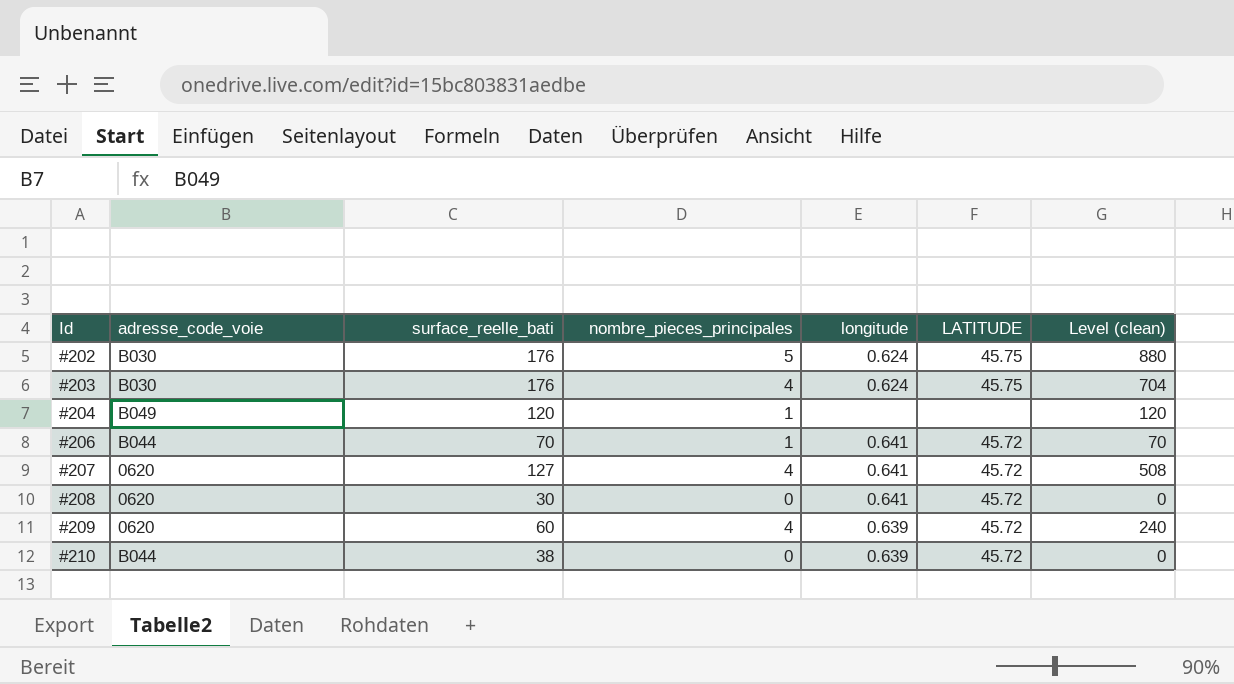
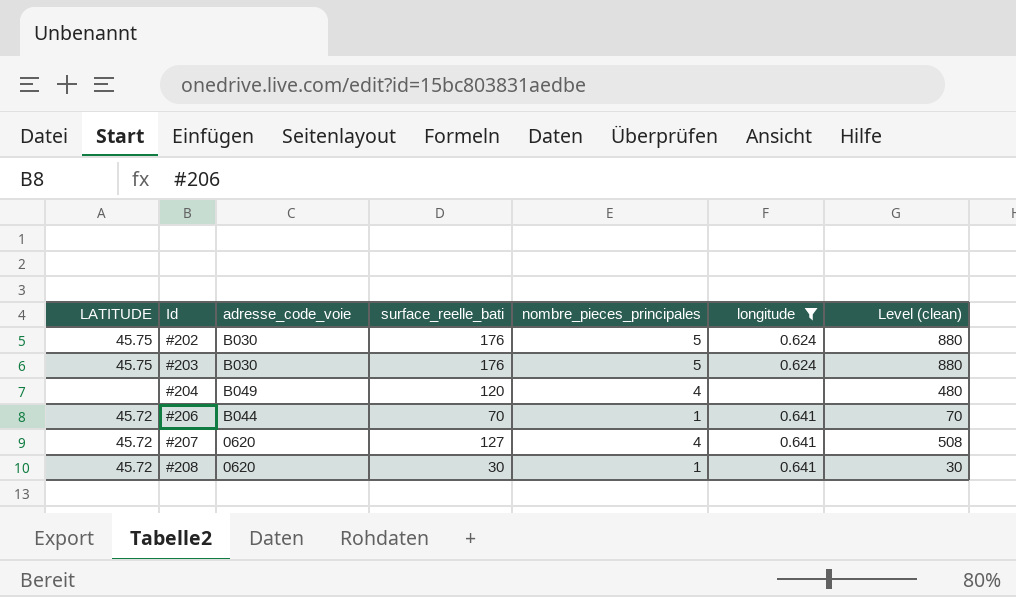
filter: none -> longitude != 0.639
column LATITUDE | position: 6 -> 1
#203 | nombre_pieces_principales: 4 -> 5
#203 | Level (clean): 704 -> 880
#204 | nombre_pieces_principales: 1 -> 4
#204 | Level (clean): 120 -> 480
#208 | nombre_pieces_principales: 0 -> 1
#208 | Level (clean): 0 -> 30

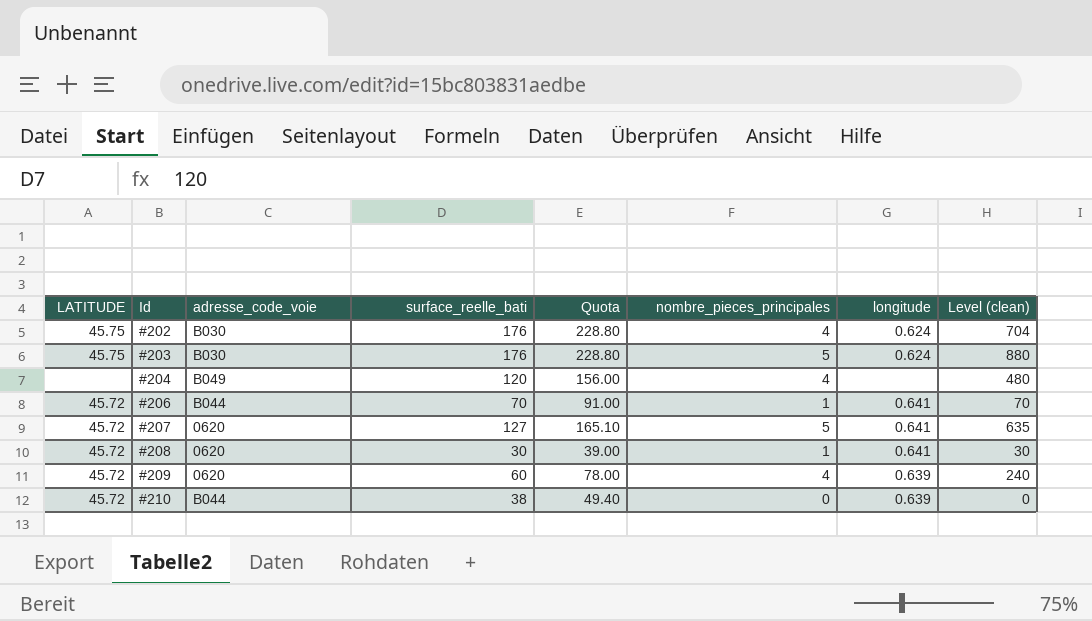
filter: longitude != 0.639 -> none
column Quota | formula: none -> [surface_reelle_bati] * 1.3
#202 | nombre_pieces_principales: 5 -> 4
#202 | Level (clean): 880 -> 704
#207 | nombre_pieces_principales: 4 -> 5
#207 | Level (clean): 508 -> 635

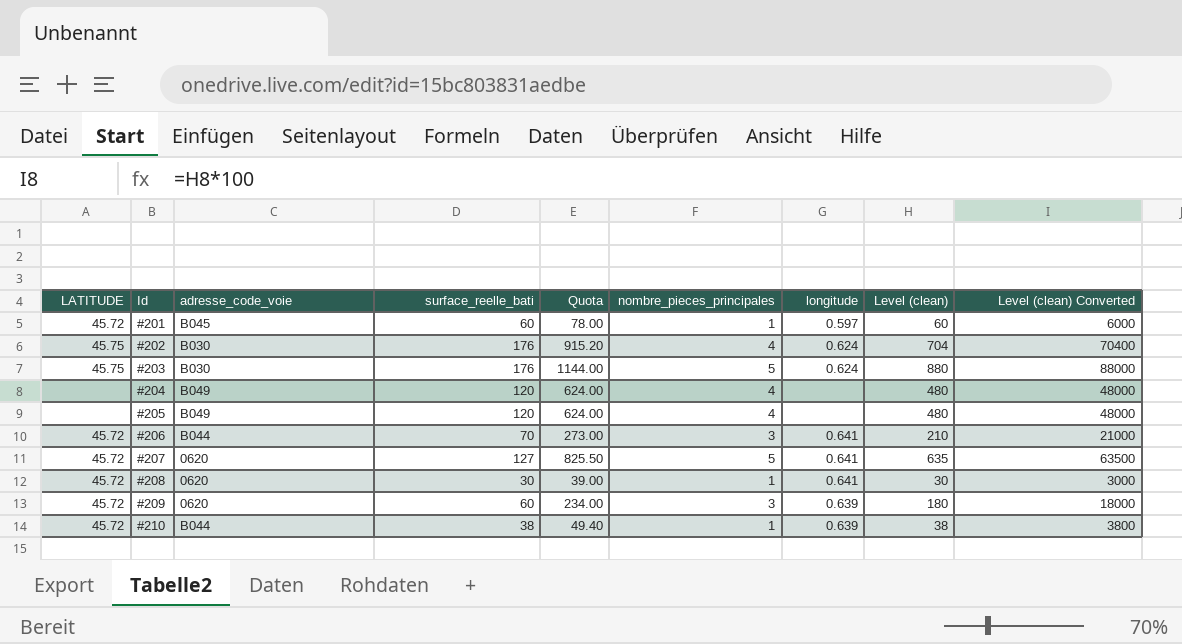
column Quota | formula: [surface_reelle_bati] * 1.3 -> [Level (clean)] * 1.3
column Level (clean) Converted | formula: none -> [Level (clean)] * 100
row #201: none -> 45.72 | B045 | 60 | 78.00 | 1 | 0.597 | 60 | 6000
row #205: none -> none | B049 | 120 | 624.00 | 4 | none | 480 | 48000
#206 | nombre_pieces_principales: 1 -> 3
#206 | Level (clean): 70 -> 210
#209 | nombre_pieces_principales: 4 -> 3
#209 | Level (clean): 240 -> 180
#210 | nombre_pieces_principales: 0 -> 1
#210 | Level (clean): 0 -> 38

